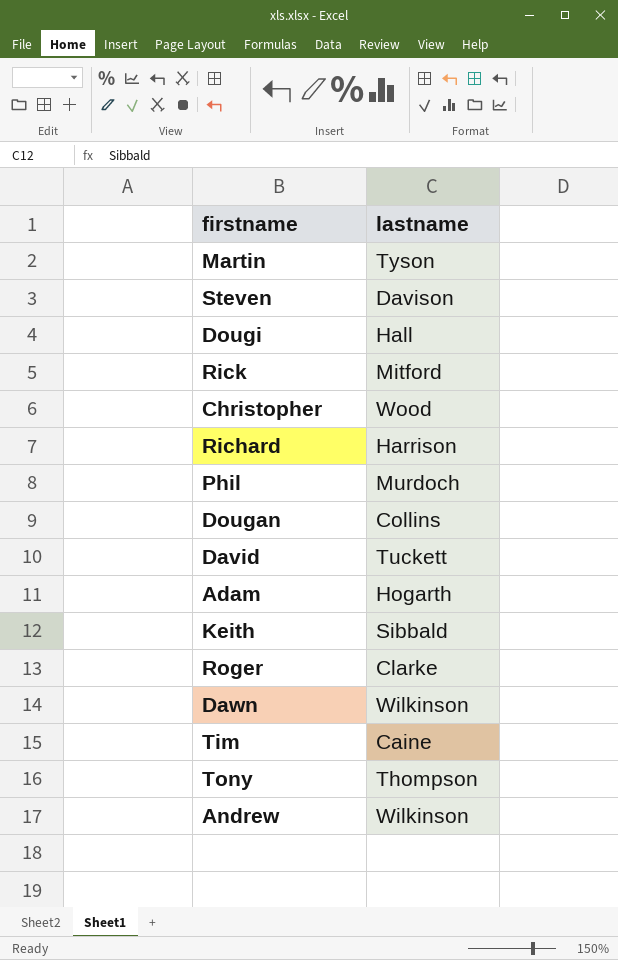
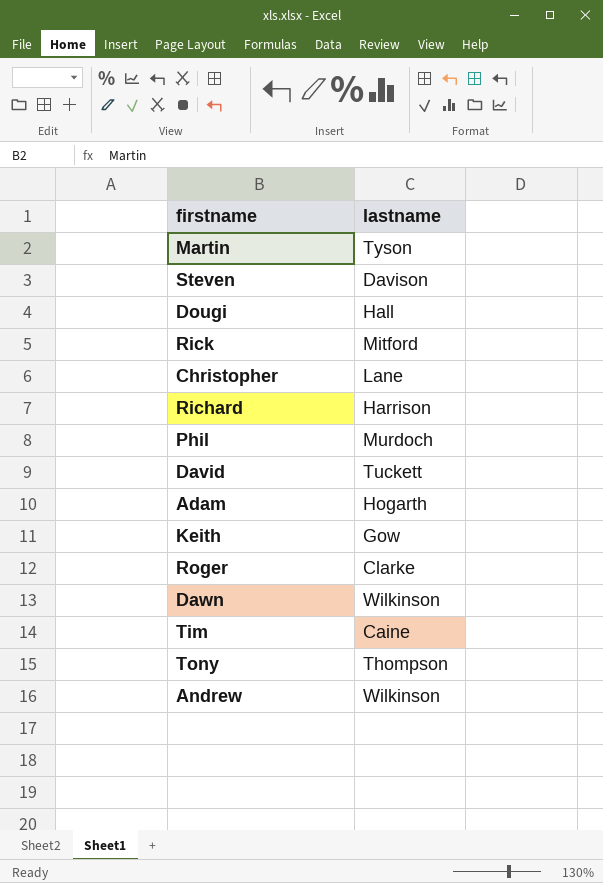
row Dougan: Collins -> none
Christopher | lastname: Wood -> Lane
Keith | lastname: Sibbald -> Gow

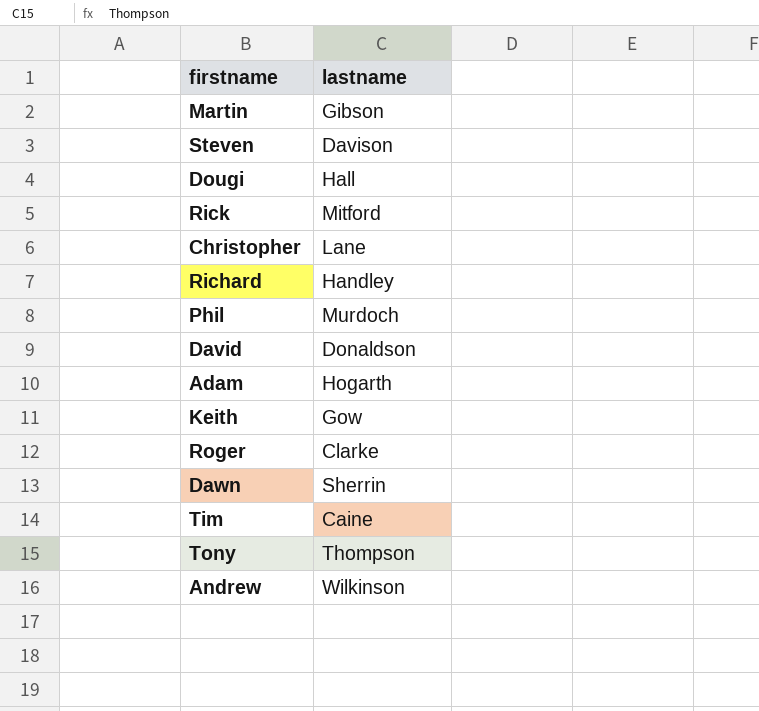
Martin | lastname: Tyson -> Gibson
Richard | lastname: Harrison -> Handley
David | lastname: Tuckett -> Donaldson
Dawn | lastname: Wilkinson -> Sherrin

